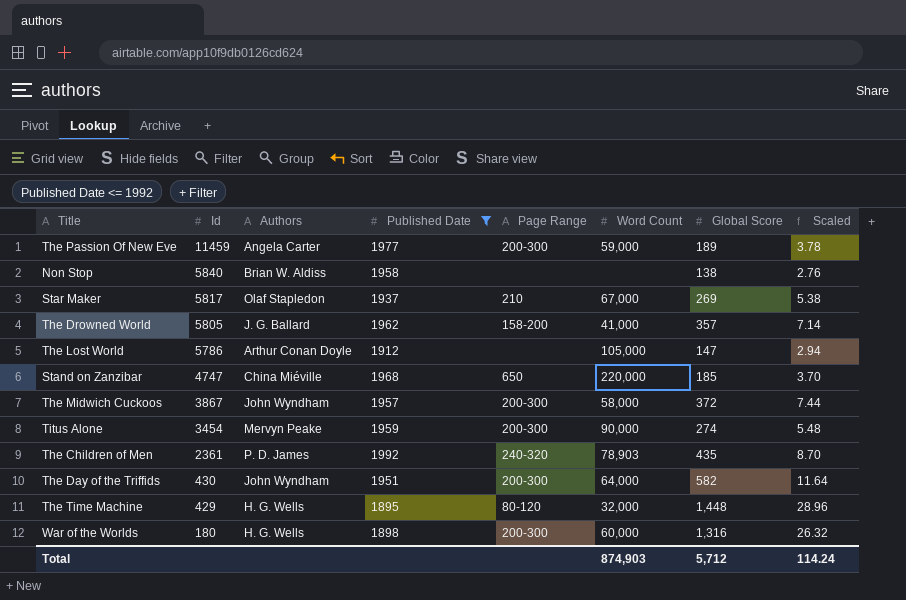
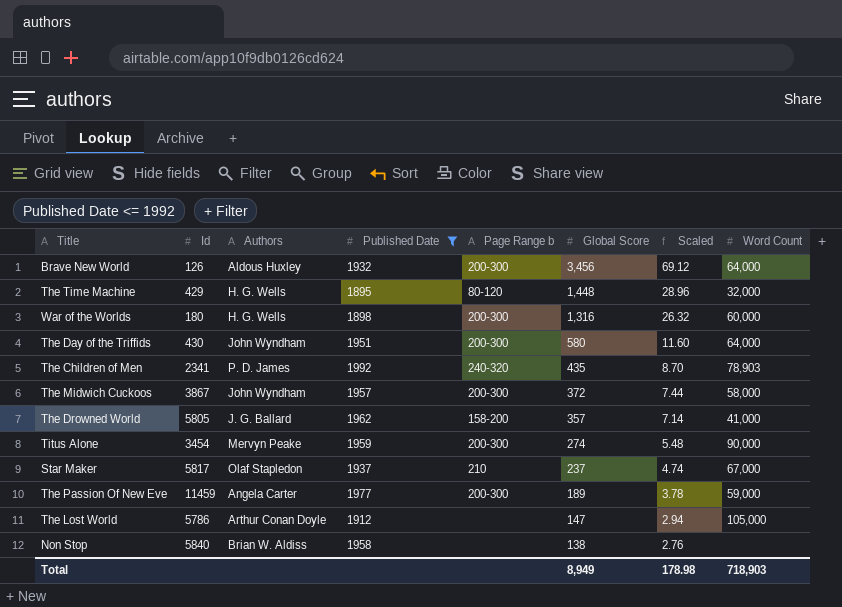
row order: Id descending -> Global Score descending
column name: Page Range -> Page Range b
column Word Count | position: 6 -> 8
row Stand on Zanzibar: 4747 | China Miéville | 1968 | 650 | 220,000 | 185 | 3.70 -> none
row Brave New World: none -> 126 | Aldous Huxley | 1932 | 200-300 | 3,456 | 69.12 | 64,000
The Day of the Triffids | Global Score: 582 -> 580
The Day of the Triffids | Scaled: 11.64 -> 11.60
The Children of Men | Id: 2361 -> 2341
Star Maker | Global Score: 269 -> 237
Star Maker | Scaled: 5.38 -> 4.74
Total | Global Score: 5,712 -> 8,949
Total | Scaled: 114.24 -> 178.98
Total | Word Count: 874,903 -> 718,903

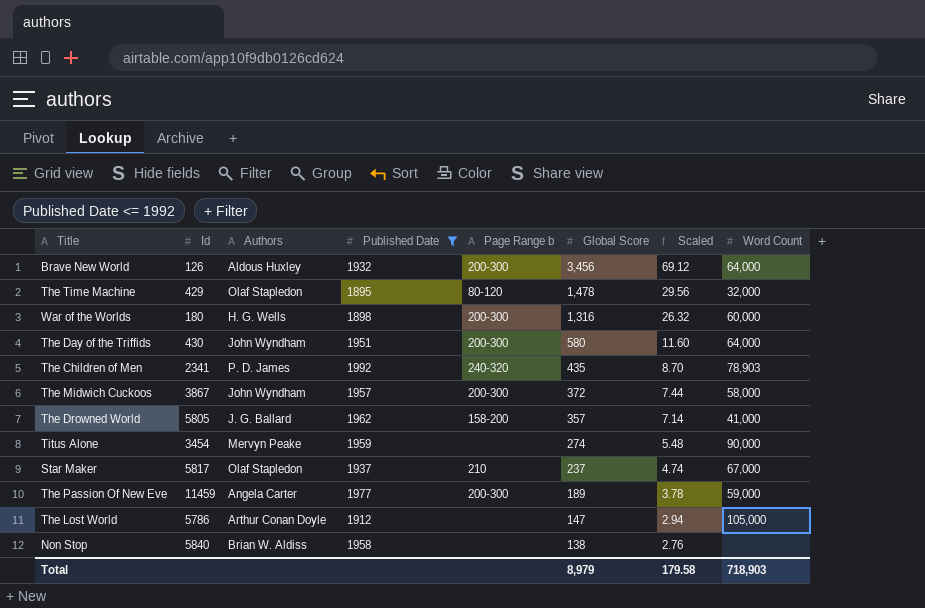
The Time Machine | Authors: H. G. Wells -> Olaf Stapledon
The Time Machine | Global Score: 1,448 -> 1,478
The Time Machine | Scaled: 28.96 -> 29.56
Titus Alone | Page Range b: 200-300 -> none
Total | Global Score: 8,949 -> 8,979
Total | Scaled: 178.98 -> 179.58

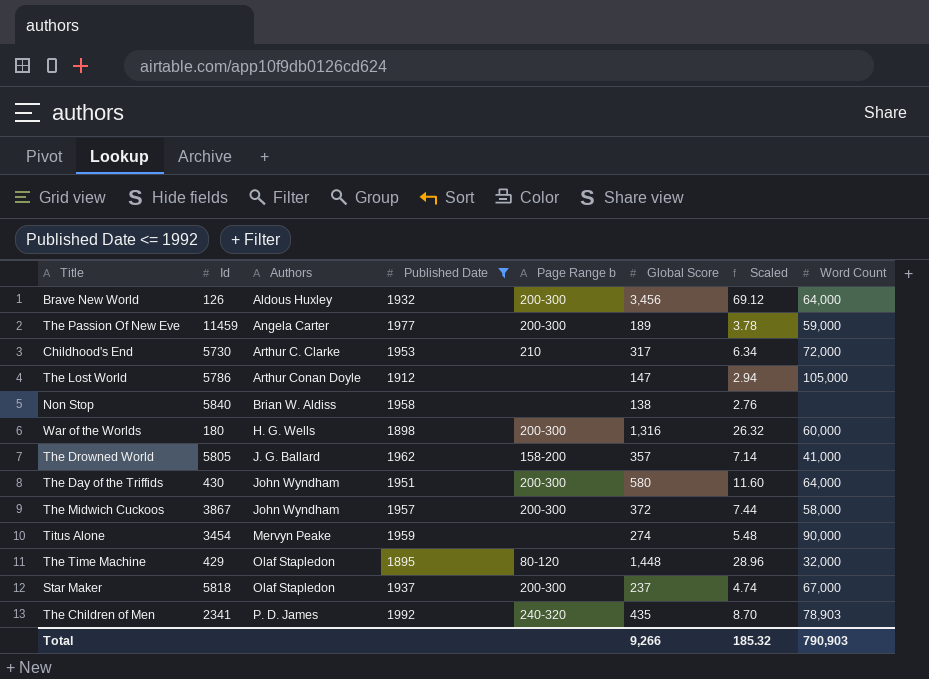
row order: Global Score descending -> Authors ascending
row Childhood's End: none -> 5730 | Arthur C. Clarke | 1953 | 210 | 317 | 6.34 | 72,000
The Time Machine | Global Score: 1,478 -> 1,448
The Time Machine | Scaled: 29.56 -> 28.96
Star Maker | Id: 5817 -> 5818
Star Maker | Page Range b: 210 -> 200-300
Total | Global Score: 8,979 -> 9,266
Total | Scaled: 179.58 -> 185.32
Total | Word Count: 718,903 -> 790,903

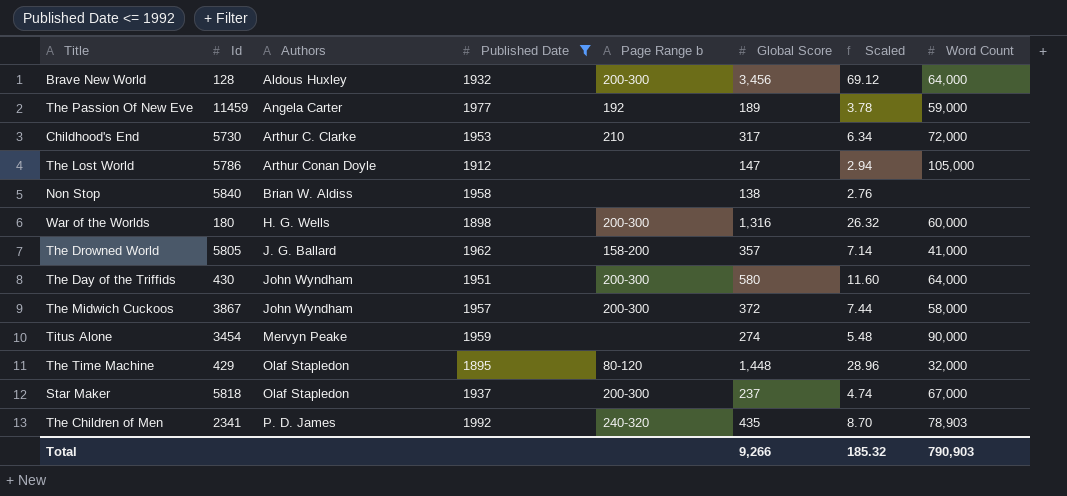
Brave New World | Id: 126 -> 128
The Passion Of New Eve | Page Range b: 200-300 -> 192

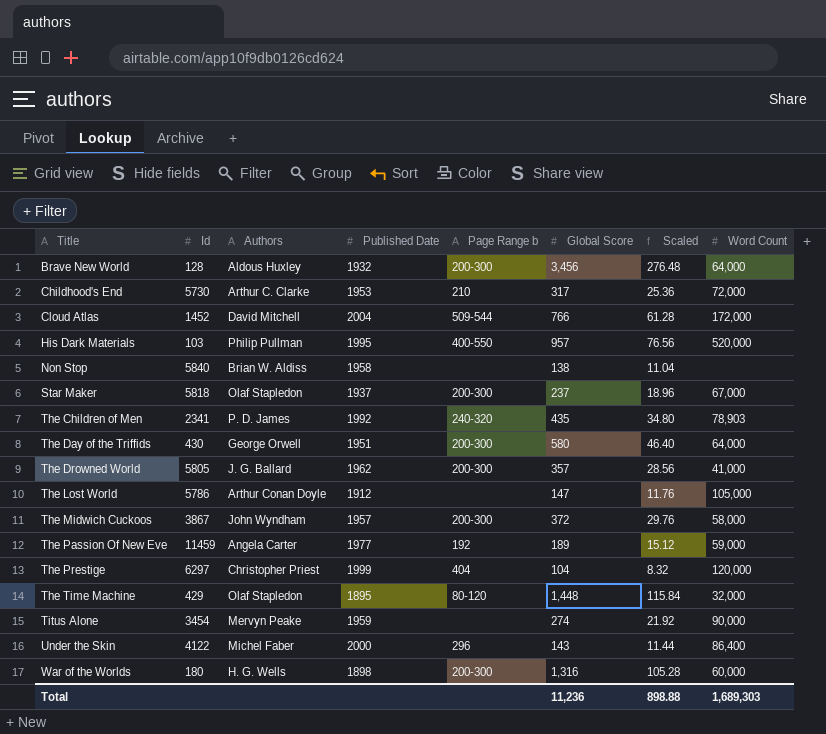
filter: Published Date <= 1992 -> none
row order: Authors ascending -> Title ascending
column Scaled | formula: [Global Score] * 0.02 -> [Global Score] * 0.08
The Day of the Triffids | Authors: John Wyndham -> George Orwell
The Drowned World | Page Range b: 158-200 -> 200-300
Total | Global Score: 9,266 -> 11,236
Total | Scaled: 185.32 -> 898.88
Total | Word Count: 790,903 -> 1,689,303

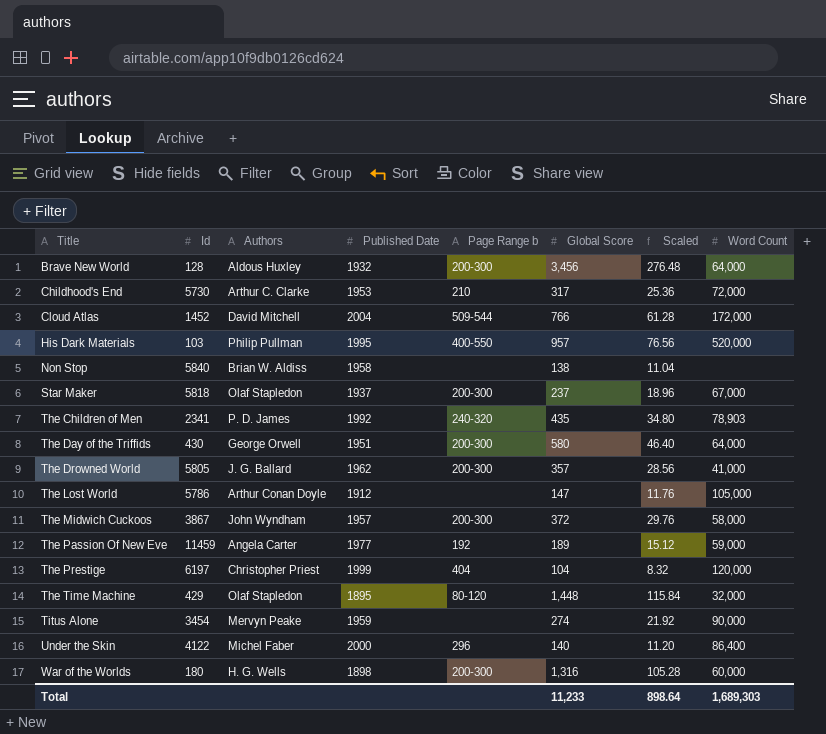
The Prestige | Id: 6297 -> 6197
Under the Skin | Global Score: 143 -> 140
Under the Skin | Scaled: 11.44 -> 11.20
Total | Global Score: 11,236 -> 11,233
Total | Scaled: 898.88 -> 898.64

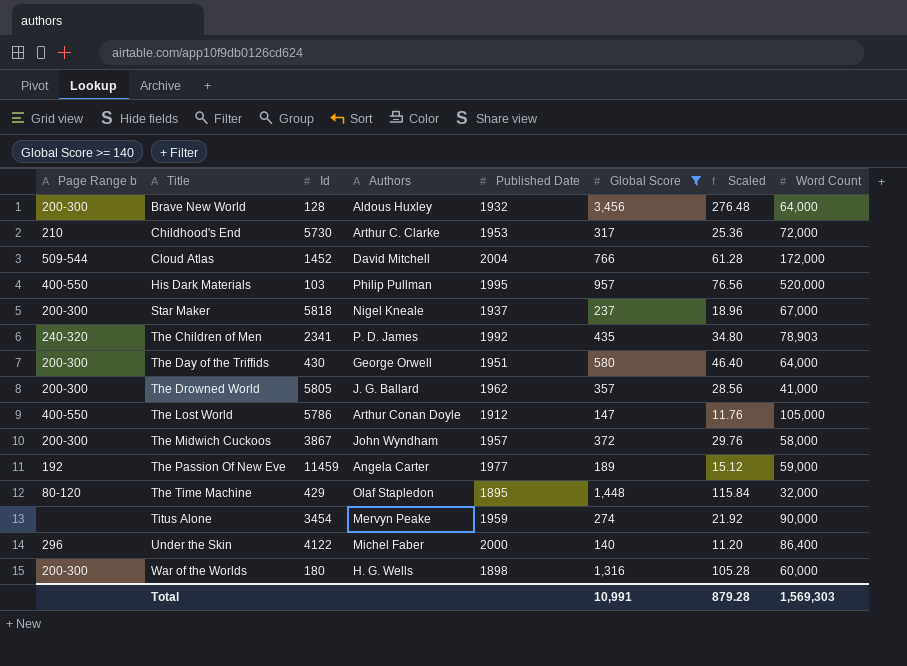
filter: none -> Global Score >= 140
column Page Range b | position: 5 -> 1
Star Maker | Authors: Olaf Stapledon -> Nigel Kneale
The Lost World | Page Range b: none -> 400-550
Total | Global Score: 11,233 -> 10,991
Total | Scaled: 898.64 -> 879.28
Total | Word Count: 1,689,303 -> 1,569,303

